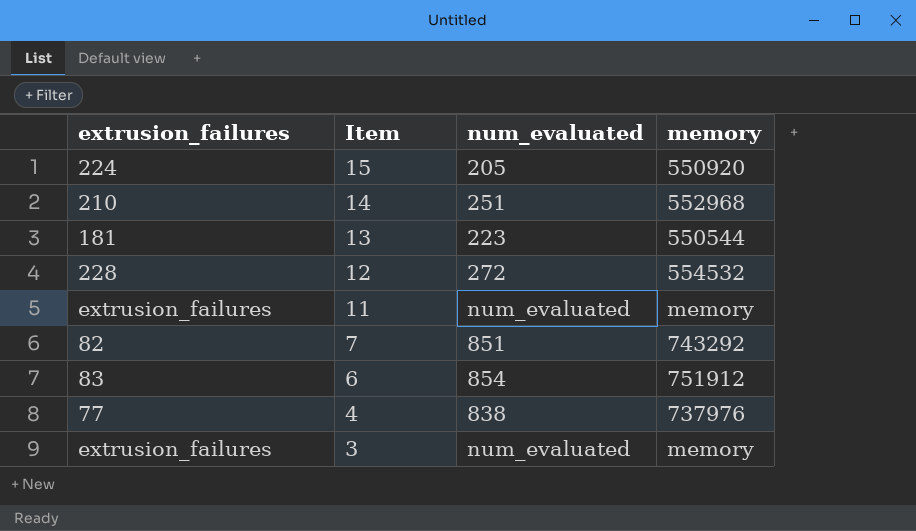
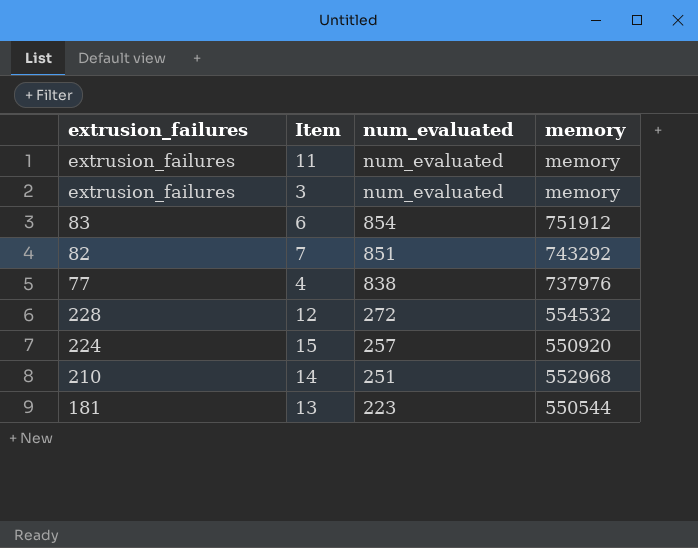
row order: Item descending -> num_evaluated descending
15 | num_evaluated: 205 -> 257

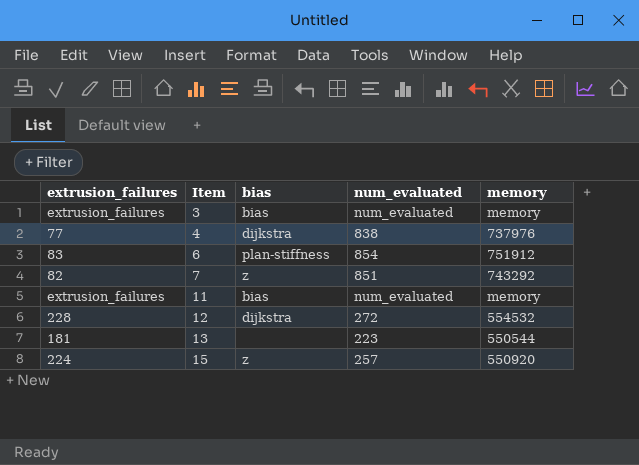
row order: num_evaluated descending -> Item ascending
column bias | position: none -> 3
row 14: 210 | 251 | 552968 -> none

